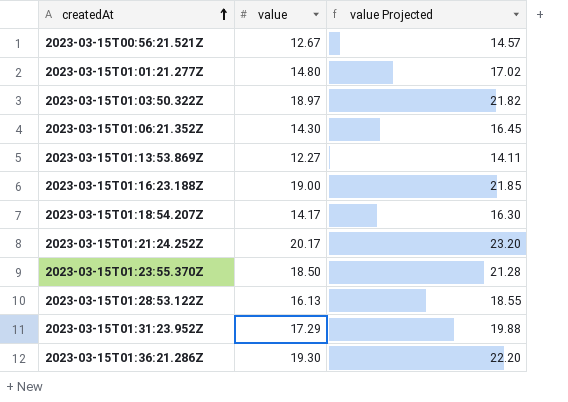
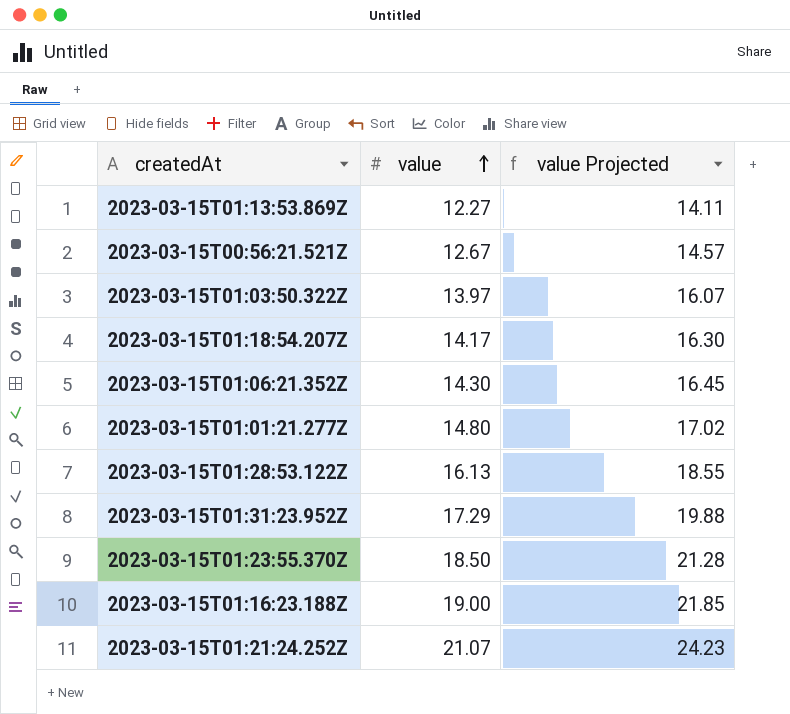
row order: createdAt ascending -> value ascending
row 2023-03-15T01:36:21.286Z: 19.30 | 22.20 -> none
2023-03-15T01:03:50.322Z | value: 18.97 -> 13.97
2023-03-15T01:03:50.322Z | value Projected: 21.82 -> 16.07
2023-03-15T01:21:24.252Z | value: 20.17 -> 21.07
2023-03-15T01:21:24.252Z | value Projected: 23.20 -> 24.23

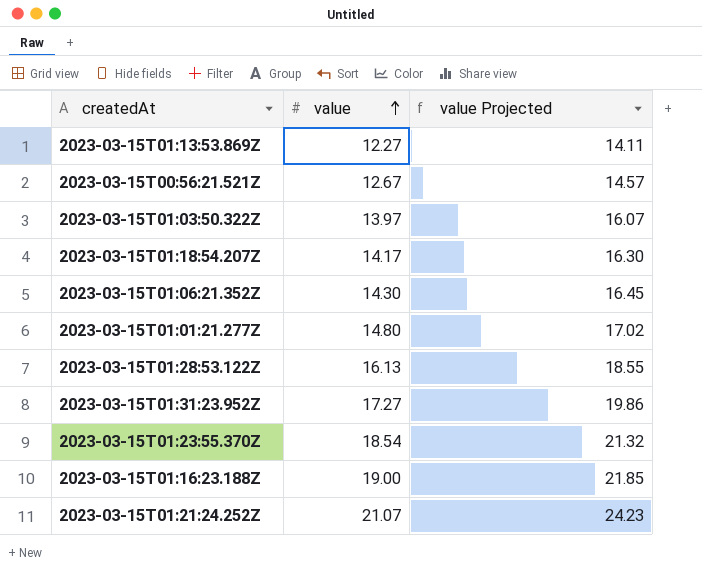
2023-03-15T01:31:23.952Z | value: 17.29 -> 17.27
2023-03-15T01:31:23.952Z | value Projected: 19.88 -> 19.86
2023-03-15T01:23:55.370Z | value: 18.50 -> 18.54
2023-03-15T01:23:55.370Z | value Projected: 21.28 -> 21.32

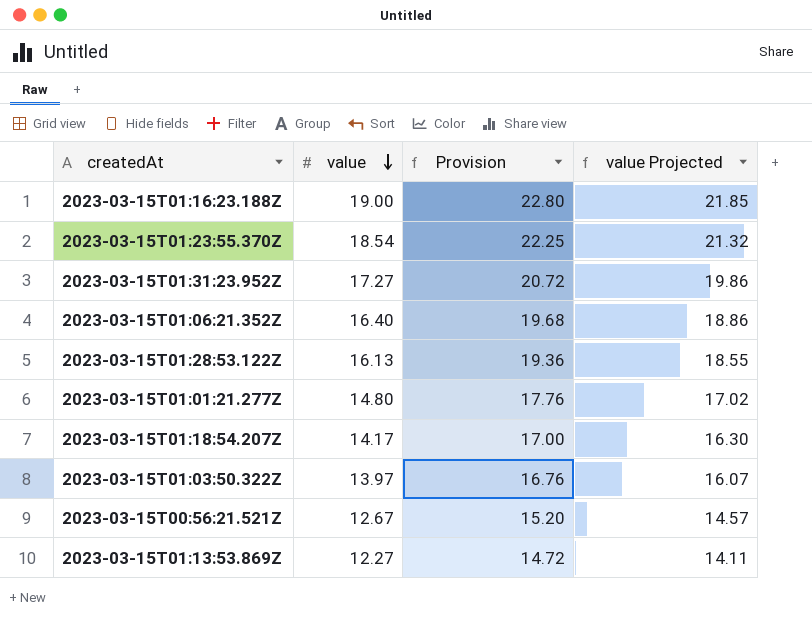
row order: value ascending -> value descending
column Provision | formula: none -> [value] * 1.2
row 2023-03-15T01:21:24.252Z: 21.07 | 24.23 -> none
2023-03-15T01:06:21.352Z | value: 14.30 -> 16.40
2023-03-15T01:06:21.352Z | value Projected: 16.45 -> 18.86

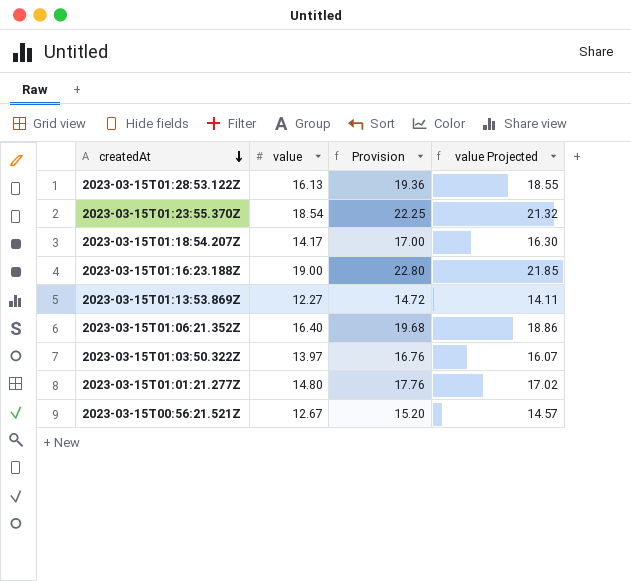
row order: value descending -> createdAt descending
row 2023-03-15T01:31:23.952Z: 17.27 | 20.72 | 19.86 -> none

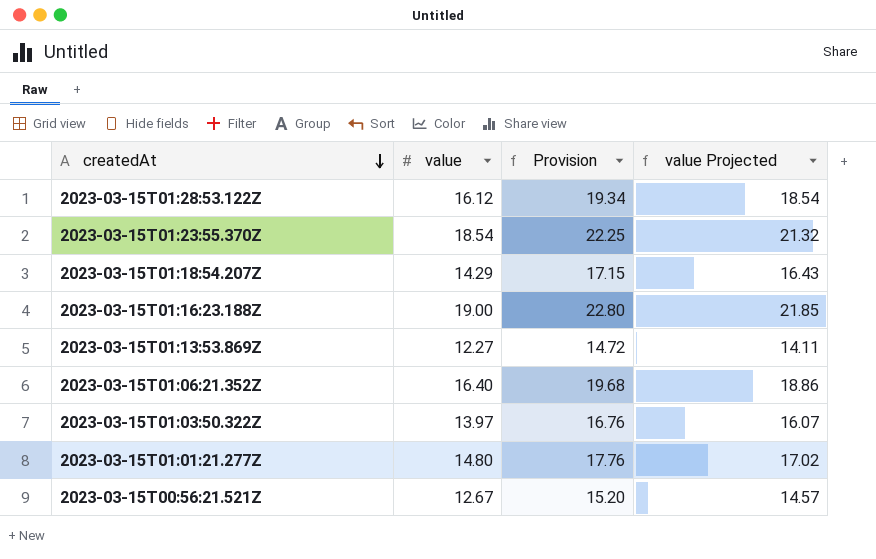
2023-03-15T01:28:53.122Z | value: 16.13 -> 16.12
2023-03-15T01:28:53.122Z | Provision: 19.36 -> 19.34
2023-03-15T01:28:53.122Z | value Projected: 18.55 -> 18.54
2023-03-15T01:18:54.207Z | value: 14.17 -> 14.29
2023-03-15T01:18:54.207Z | Provision: 17.00 -> 17.15
2023-03-15T01:18:54.207Z | value Projected: 16.30 -> 16.43

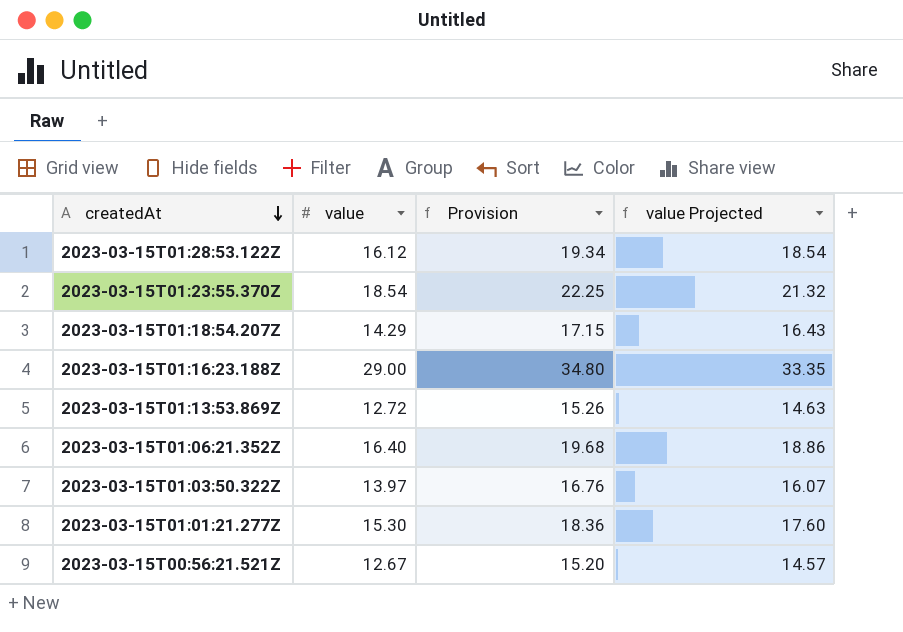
2023-03-15T01:16:23.188Z | value: 19.00 -> 29.00
2023-03-15T01:16:23.188Z | Provision: 22.80 -> 34.80
2023-03-15T01:16:23.188Z | value Projected: 21.85 -> 33.35
2023-03-15T01:13:53.869Z | value: 12.27 -> 12.72
2023-03-15T01:13:53.869Z | Provision: 14.72 -> 15.26
2023-03-15T01:13:53.869Z | value Projected: 14.11 -> 14.63
2023-03-15T01:01:21.277Z | value: 14.80 -> 15.30
2023-03-15T01:01:21.277Z | Provision: 17.76 -> 18.36
2023-03-15T01:01:21.277Z | value Projected: 17.02 -> 17.60

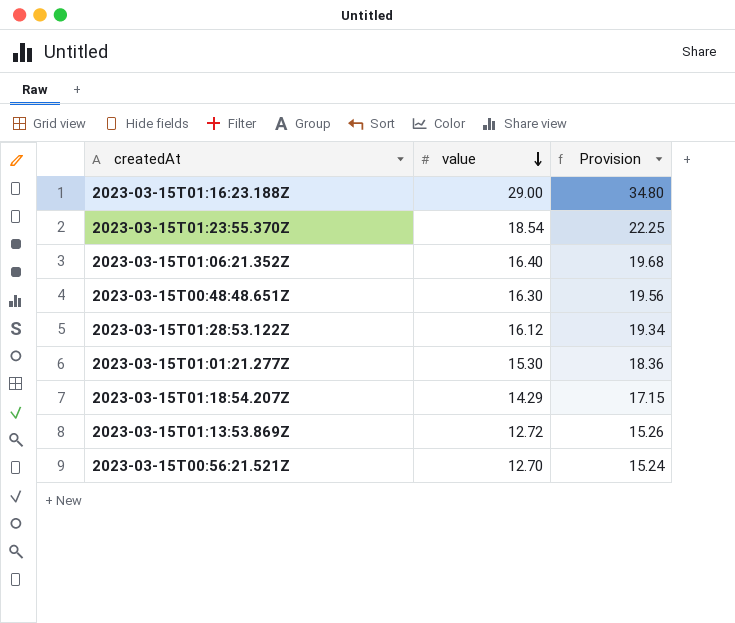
row order: createdAt descending -> value descending
column value Projected | formula: [value] * 1.15 -> none
row 2023-03-15T01:03:50.322Z: 13.97 | 16.76 | 16.07 -> none
row 2023-03-15T00:48:48.651Z: none -> 16.30 | 19.56
2023-03-15T00:56:21.521Z | value: 12.67 -> 12.70
2023-03-15T00:56:21.521Z | Provision: 15.20 -> 15.24

